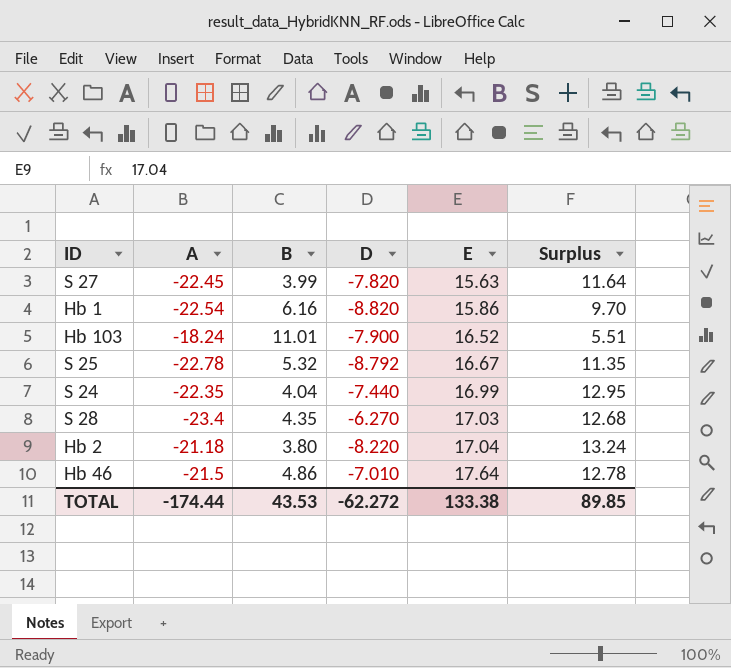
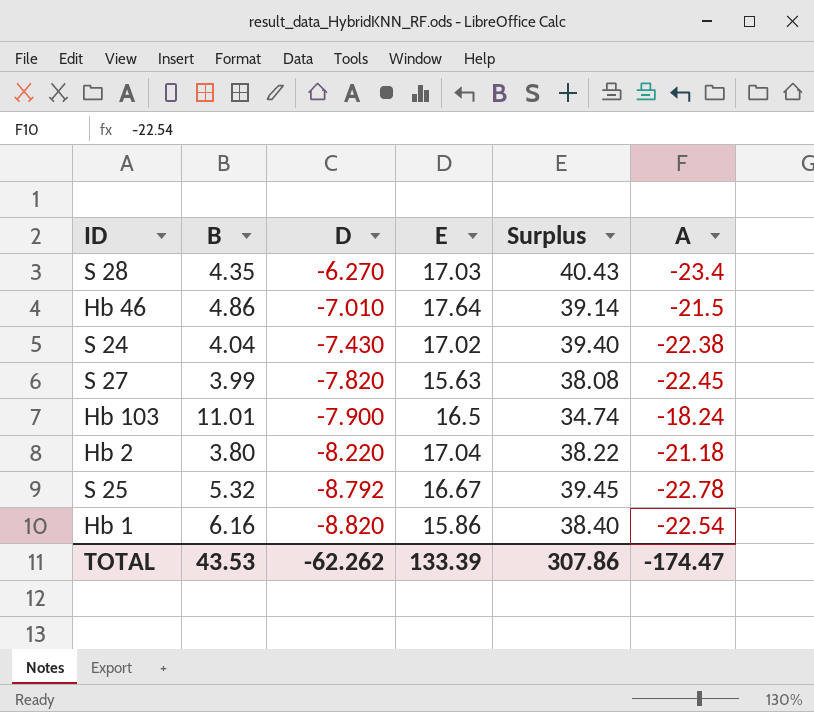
row order: E ascending -> D descending
column Surplus | formula: [E] - [B] -> [E] - [A]
column A | position: 2 -> 6
S 24 | D: -7.440 -> -7.430
S 24 | E: 16.99 -> 17.02
S 24 | A: -22.35 -> -22.38
Hb 103 | E: 16.52 -> 16.5
TOTAL | D: -62.272 -> -62.262
TOTAL | E: 133.38 -> 133.39
TOTAL | Surplus: 89.85 -> 307.86
TOTAL | A: -174.44 -> -174.47

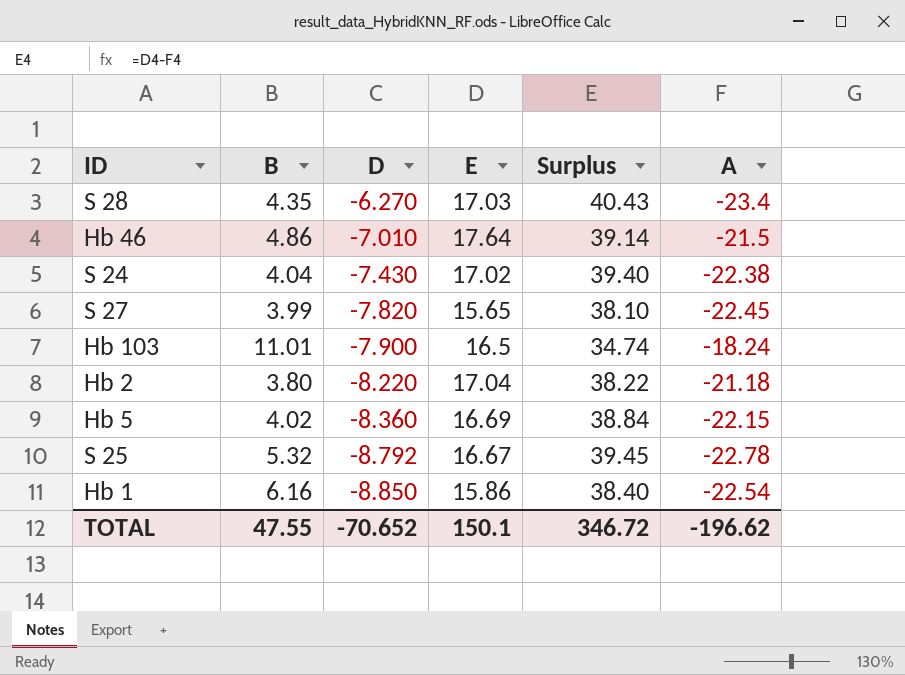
S 27 | E: 15.63 -> 15.65
S 27 | Surplus: 38.08 -> 38.10
row Hb 5: none -> 4.02 | -8.360 | 16.69 | 38.84 | -22.15
Hb 1 | D: -8.820 -> -8.850
TOTAL | B: 43.53 -> 47.55
TOTAL | D: -62.262 -> -70.652
TOTAL | E: 133.39 -> 150.1
TOTAL | Surplus: 307.86 -> 346.72
TOTAL | A: -174.47 -> -196.62

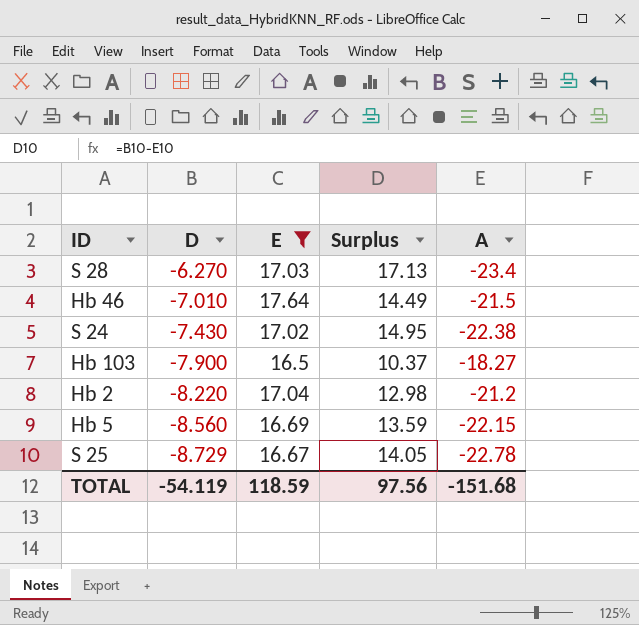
filter: none -> E >= 16.5
column B | position: 2 -> none
column Surplus | formula: [E] - [A] -> [D] - [A]
Hb 103 | A: -18.24 -> -18.27
Hb 2 | A: -21.18 -> -21.2
Hb 5 | D: -8.360 -> -8.560
S 25 | D: -8.792 -> -8.729
TOTAL | D: -70.652 -> -54.119
TOTAL | E: 150.1 -> 118.59
TOTAL | Surplus: 346.72 -> 97.56
TOTAL | A: -196.62 -> -151.68

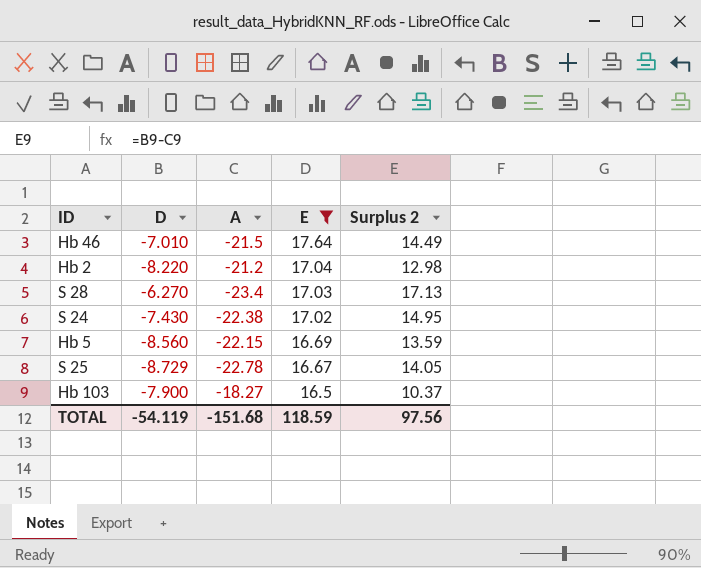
row order: D descending -> E descending
column A | position: 5 -> 3
column name: Surplus -> Surplus 2

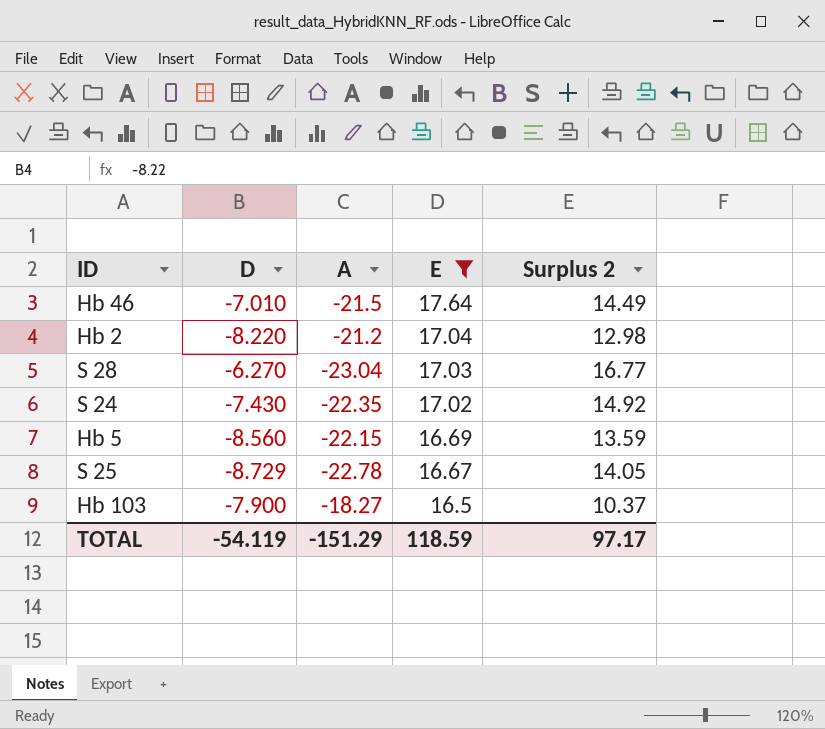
S 28 | A: -23.4 -> -23.04
S 28 | Surplus 2: 17.13 -> 16.77
S 24 | A: -22.38 -> -22.35
S 24 | Surplus 2: 14.95 -> 14.92
TOTAL | A: -151.68 -> -151.29
TOTAL | Surplus 2: 97.56 -> 97.17

